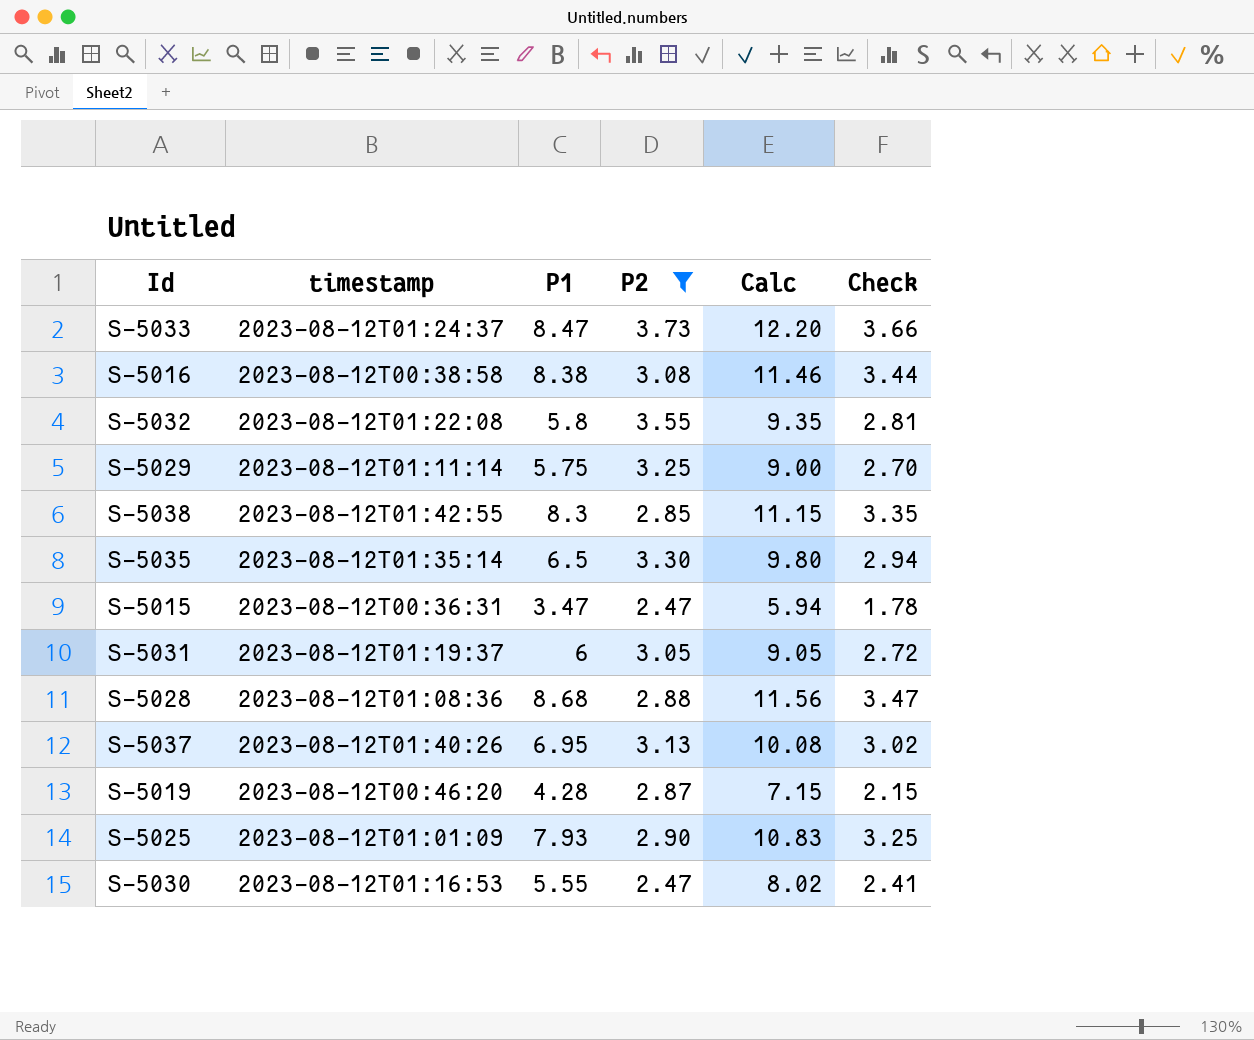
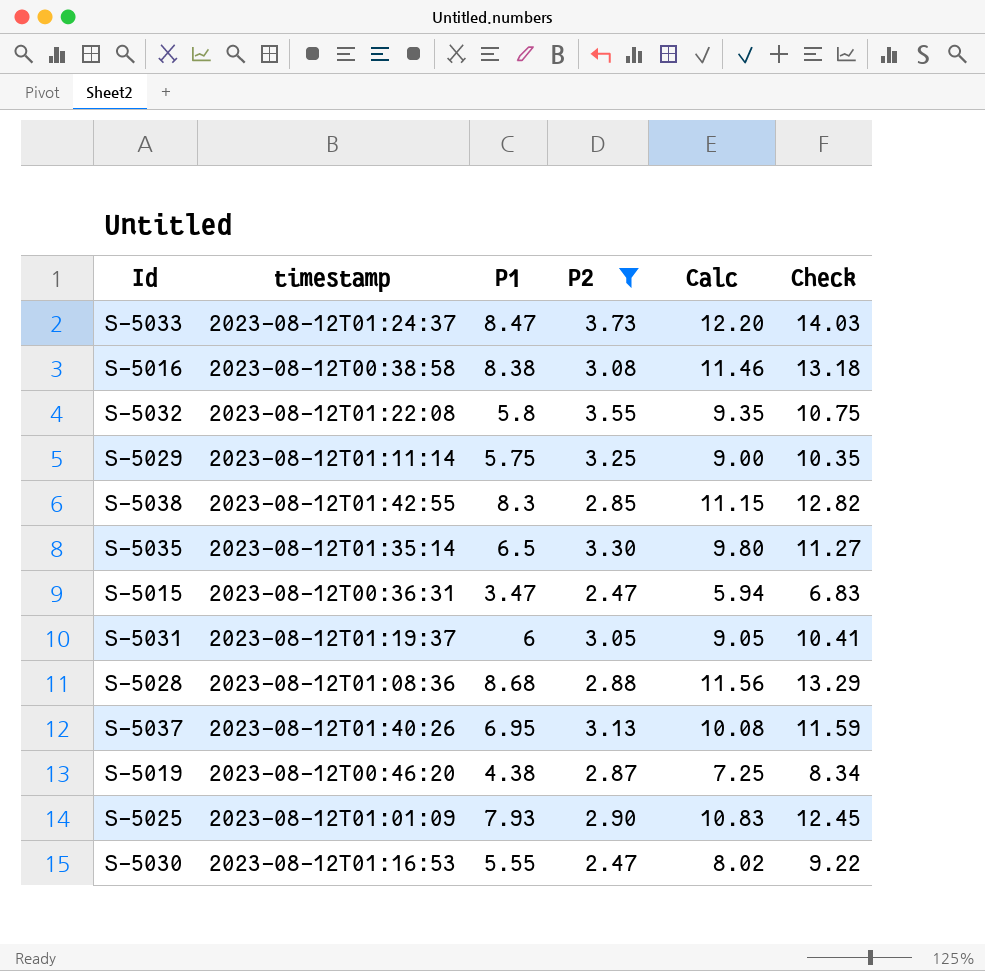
column Check | formula: [Calc] * 0.3 -> [Calc] * 1.15
S-5019 | P1: 4.28 -> 4.38
S-5019 | Calc: 7.15 -> 7.25

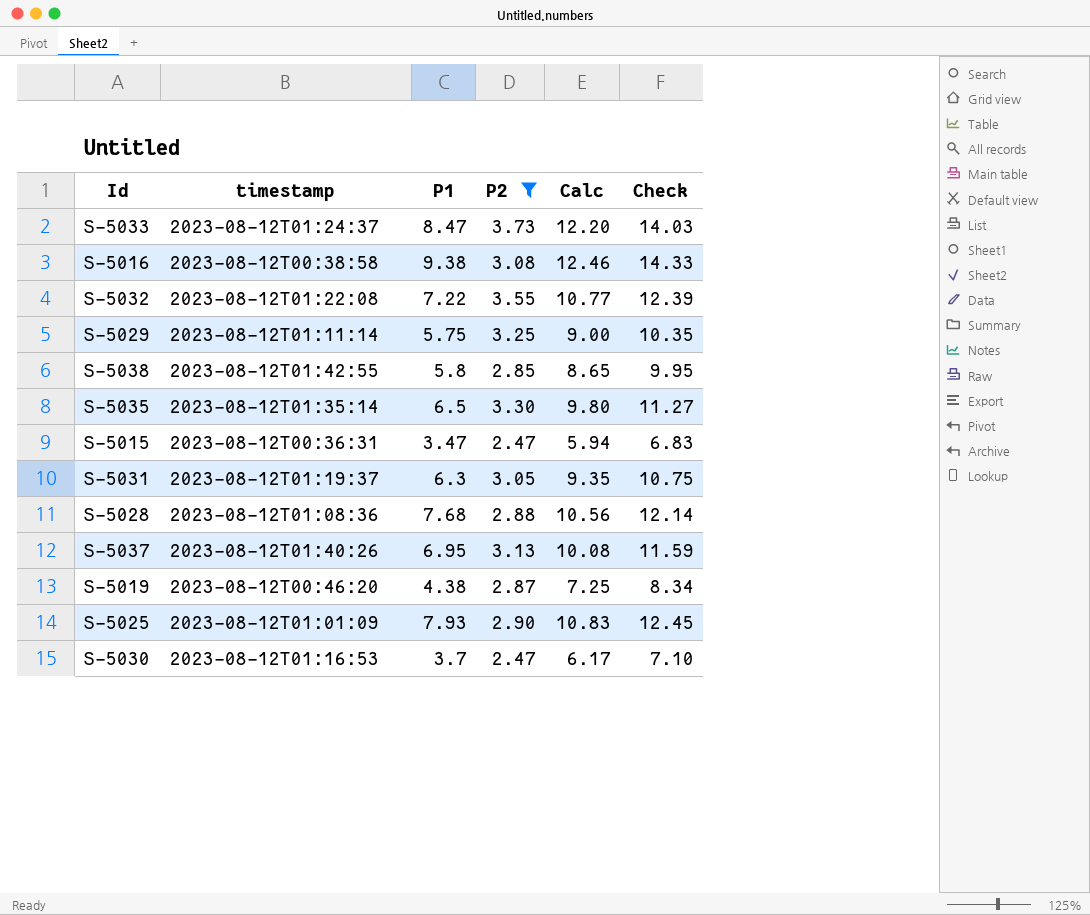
S-5016 | P1: 8.38 -> 9.38
S-5016 | Calc: 11.46 -> 12.46
S-5016 | Check: 13.18 -> 14.33
S-5032 | P1: 5.8 -> 7.22
S-5032 | Calc: 9.35 -> 10.77
S-5032 | Check: 10.75 -> 12.39
S-5038 | P1: 8.3 -> 5.8
S-5038 | Calc: 11.15 -> 8.65
S-5038 | Check: 12.82 -> 9.95
S-5031 | P1: 6 -> 6.3
S-5031 | Calc: 9.05 -> 9.35
S-5031 | Check: 10.41 -> 10.75
S-5028 | P1: 8.68 -> 7.68
S-5028 | Calc: 11.56 -> 10.56
S-5028 | Check: 13.29 -> 12.14
S-5030 | P1: 5.55 -> 3.7
S-5030 | Calc: 8.02 -> 6.17
S-5030 | Check: 9.22 -> 7.10

